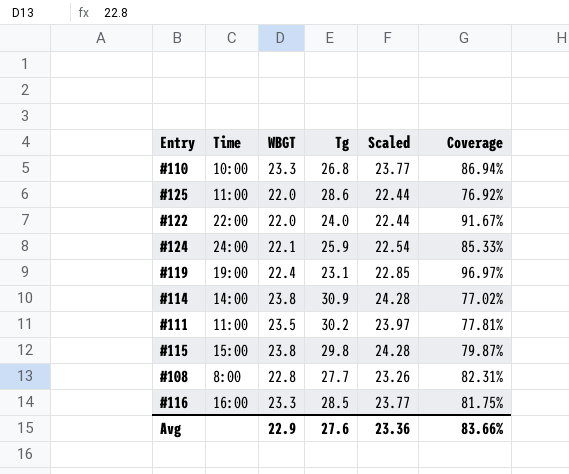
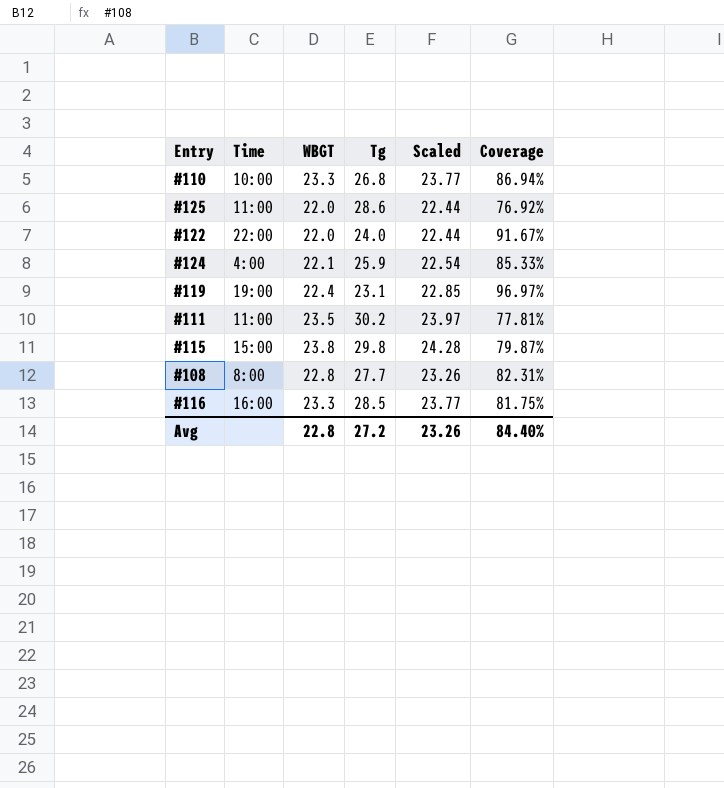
row #114: 14:00 | 23.8 | 30.9 | 24.28 | 77.02% -> none
#124 | Time: 24:00 -> 4:00
Avg | WBGT: 22.9 -> 22.8
Avg | Tg: 27.6 -> 27.2
Avg | Scaled: 23.36 -> 23.26
Avg | Coverage: 83.66% -> 84.40%

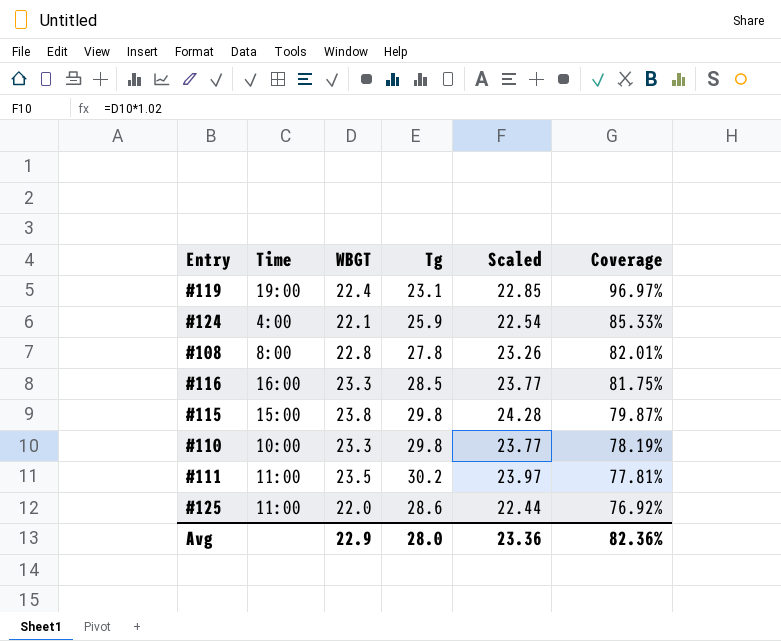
row order: none -> Coverage descending
row #122: 22:00 | 22.0 | 24.0 | 22.44 | 91.67% -> none
#108 | Tg: 27.7 -> 27.8
#108 | Coverage: 82.31% -> 82.01%
#110 | Tg: 26.8 -> 29.8
#110 | Coverage: 86.94% -> 78.19%
Avg | WBGT: 22.8 -> 22.9
Avg | Tg: 27.2 -> 28.0
Avg | Scaled: 23.26 -> 23.36
Avg | Coverage: 84.40% -> 82.36%

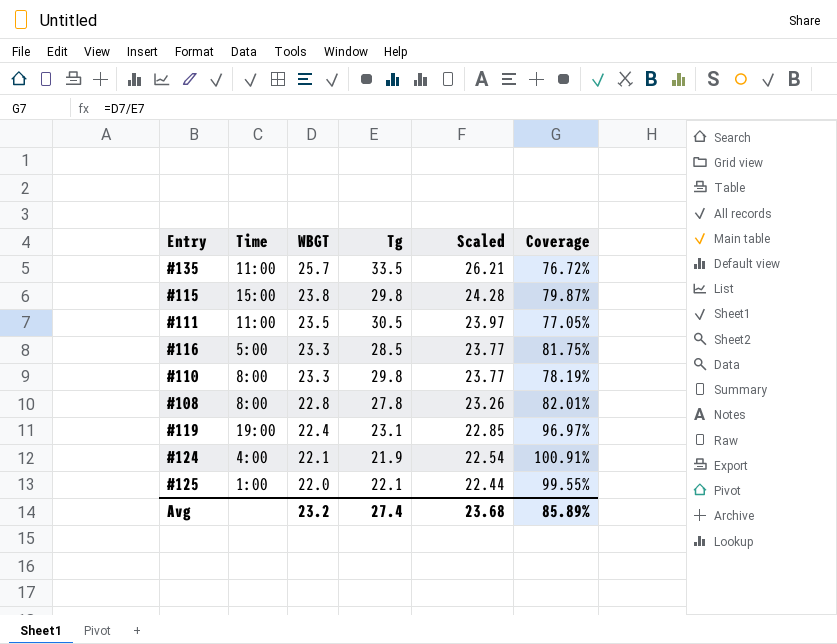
row order: Coverage descending -> WBGT descending
row #135: none -> 11:00 | 25.7 | 33.5 | 26.21 | 76.72%
#111 | Tg: 30.2 -> 30.5
#111 | Coverage: 77.81% -> 77.05%
#116 | Time: 16:00 -> 5:00
#110 | Time: 10:00 -> 8:00
#124 | Tg: 25.9 -> 21.9
#124 | Coverage: 85.33% -> 100.91%
#125 | Time: 11:00 -> 1:00
#125 | Tg: 28.6 -> 22.1
#125 | Coverage: 76.92% -> 99.55%
Avg | WBGT: 22.9 -> 23.2
Avg | Tg: 28.0 -> 27.4
Avg | Scaled: 23.36 -> 23.68
Avg | Coverage: 82.36% -> 85.89%

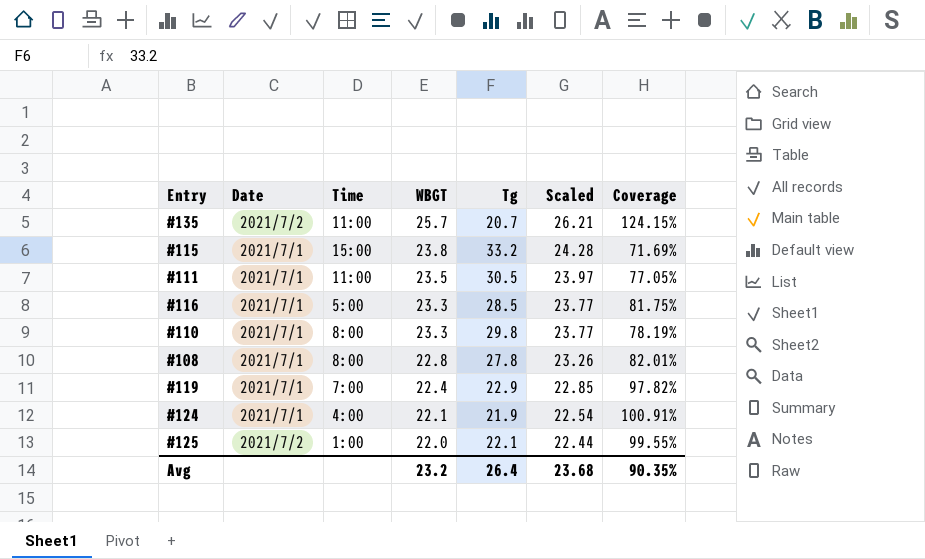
column Date | position: none -> 2
#135 | Tg: 33.5 -> 20.7
#135 | Coverage: 76.72% -> 124.15%
#115 | Tg: 29.8 -> 33.2
#115 | Coverage: 79.87% -> 71.69%
#119 | Time: 19:00 -> 7:00
#119 | Tg: 23.1 -> 22.9
#119 | Coverage: 96.97% -> 97.82%
Avg | Tg: 27.4 -> 26.4
Avg | Coverage: 85.89% -> 90.35%

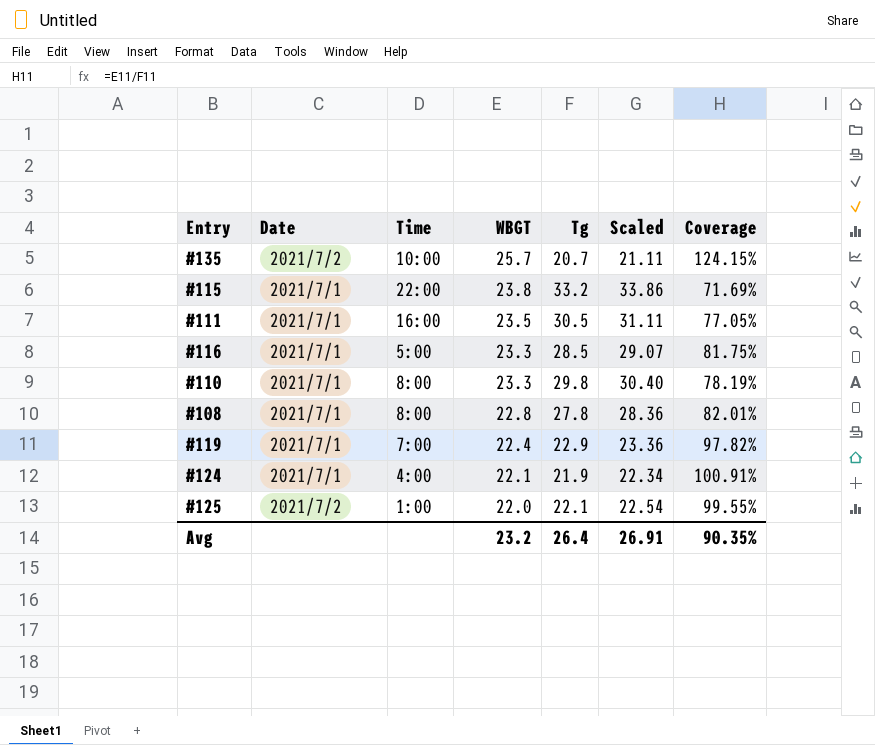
column Scaled | formula: [WBGT] * 1.02 -> [Tg] * 1.02
#135 | Time: 11:00 -> 10:00
#115 | Time: 15:00 -> 22:00
#111 | Time: 11:00 -> 16:00
Avg | Scaled: 23.68 -> 26.91

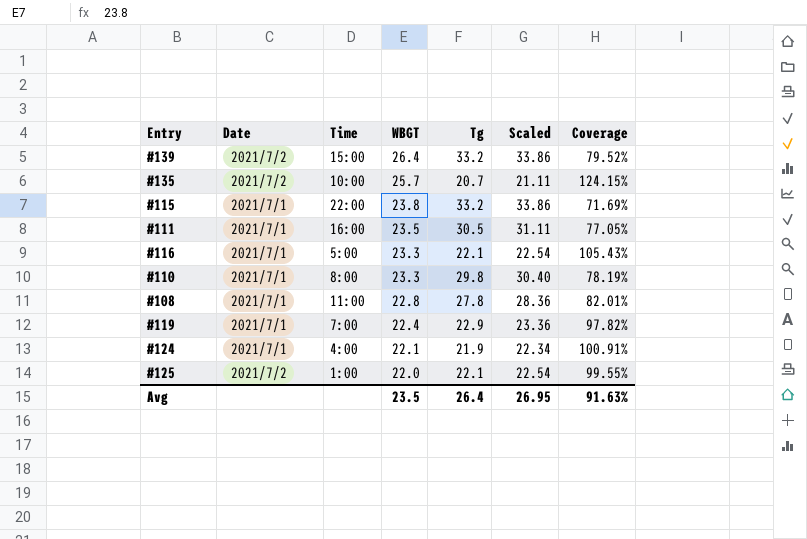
row #139: none -> 2021/7/2 | 15:00 | 26.4 | 33.2 | 33.86 | 79.52%
#116 | Tg: 28.5 -> 22.1
#116 | Scaled: 29.07 -> 22.54
#116 | Coverage: 81.75% -> 105.43%
#108 | Time: 8:00 -> 11:00
Avg | WBGT: 23.2 -> 23.5
Avg | Scaled: 26.91 -> 26.95
Avg | Coverage: 90.35% -> 91.63%

